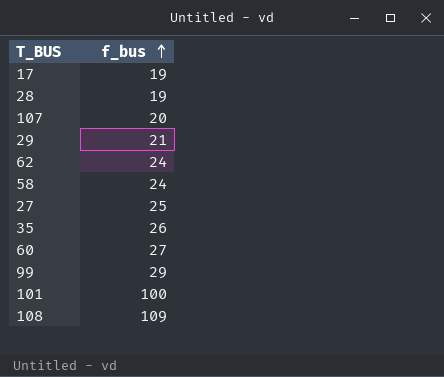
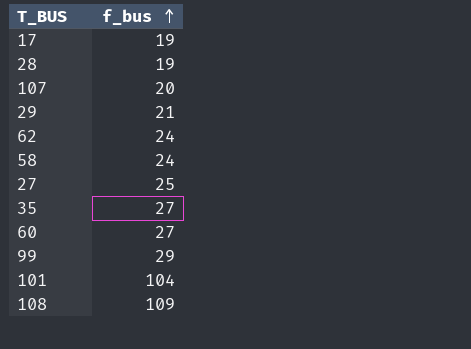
35 | f_bus: 26 -> 27
101 | f_bus: 100 -> 104

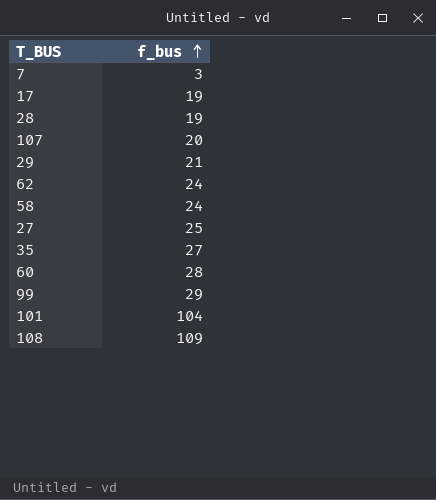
row 7: none -> 3
60 | f_bus: 27 -> 28

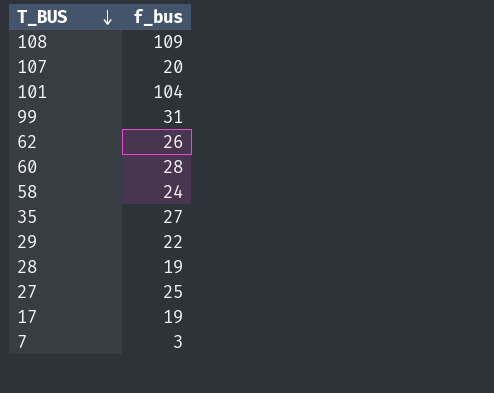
row order: f_bus ascending -> T_BUS descending
99 | f_bus: 29 -> 31
62 | f_bus: 24 -> 26
29 | f_bus: 21 -> 22

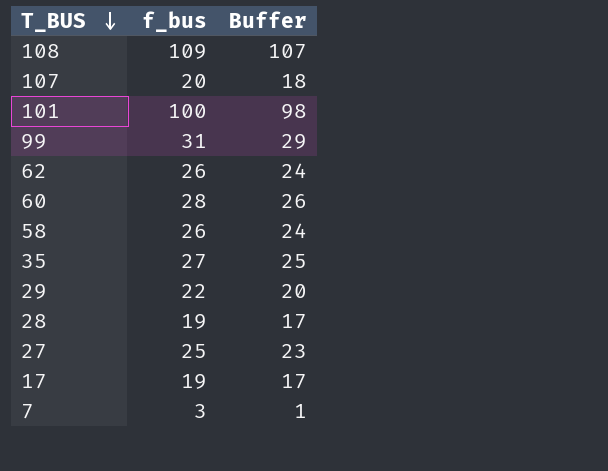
column Buffer | formula: none -> [f_bus] - 2
101 | f_bus: 104 -> 100
58 | f_bus: 24 -> 26

